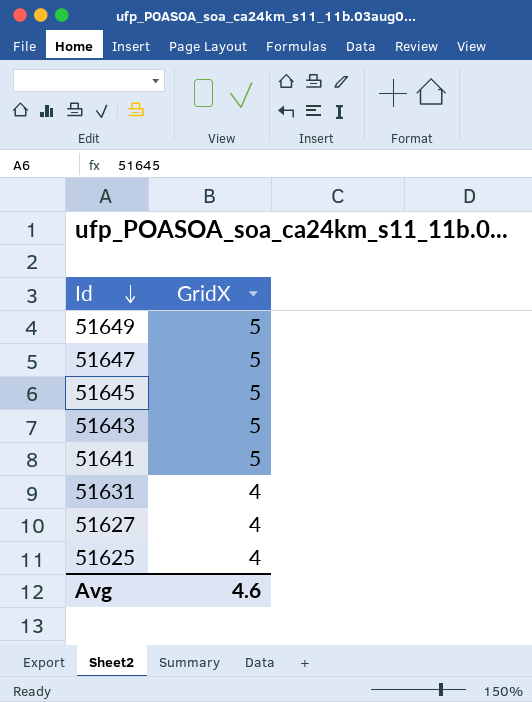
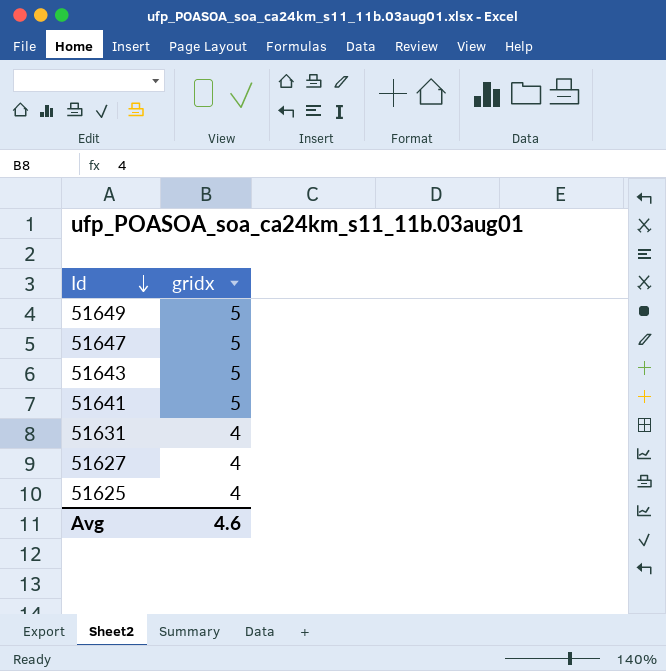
column name: GridX -> gridx
row 51645: 5 -> none

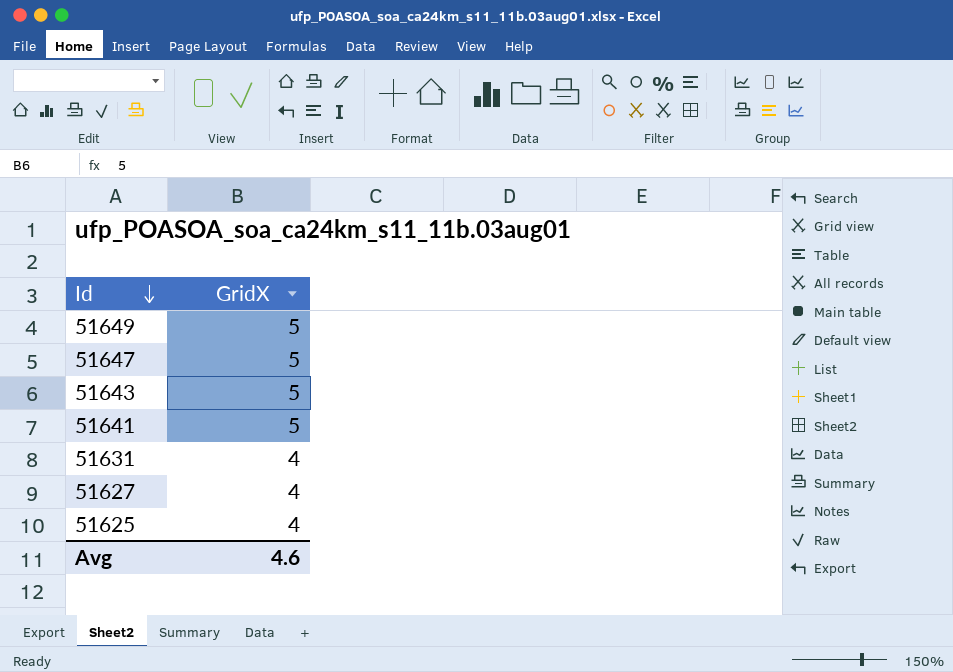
column name: gridx -> GridX

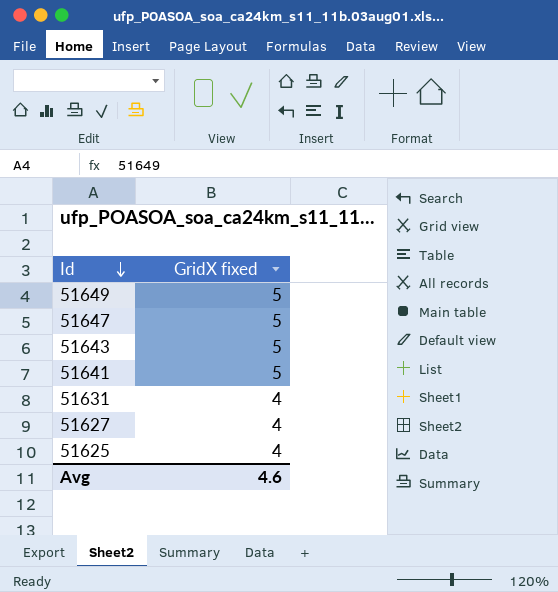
column name: GridX -> GridX fixed

